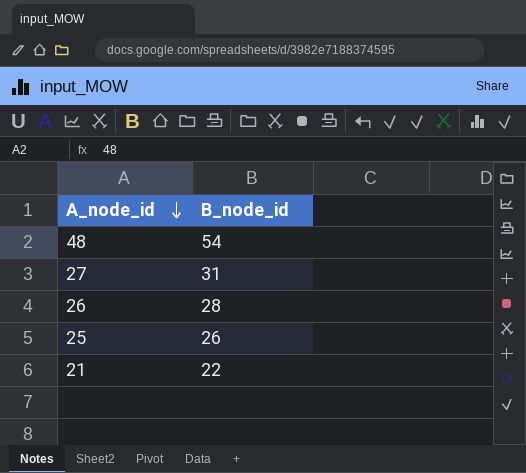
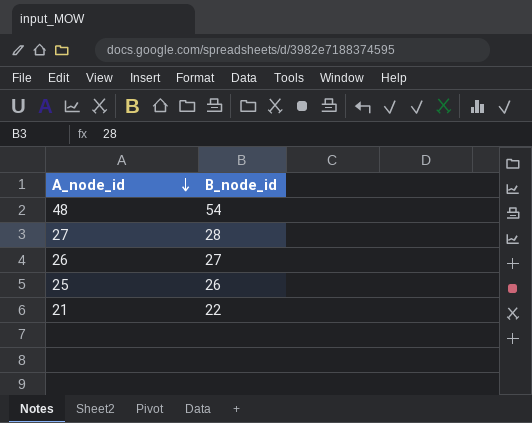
27 | B_node_id: 31 -> 28
26 | B_node_id: 28 -> 27

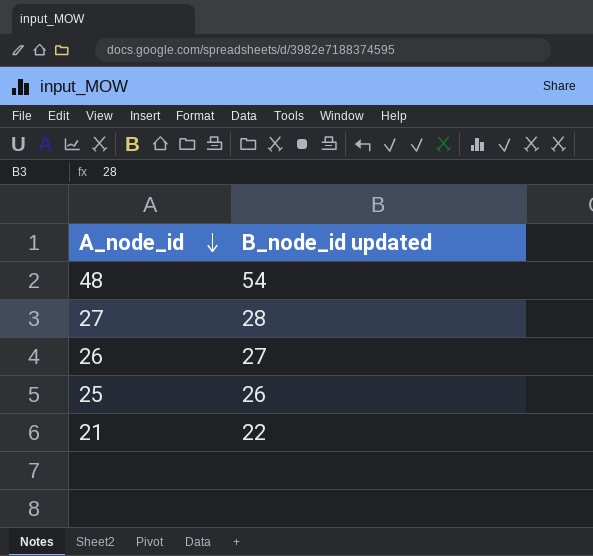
column name: B_node_id -> B_node_id updated

